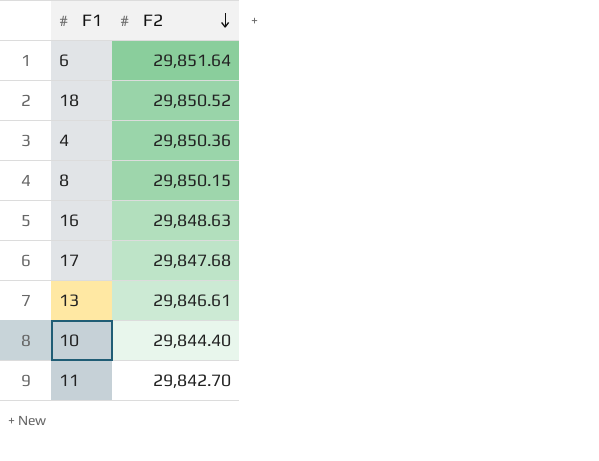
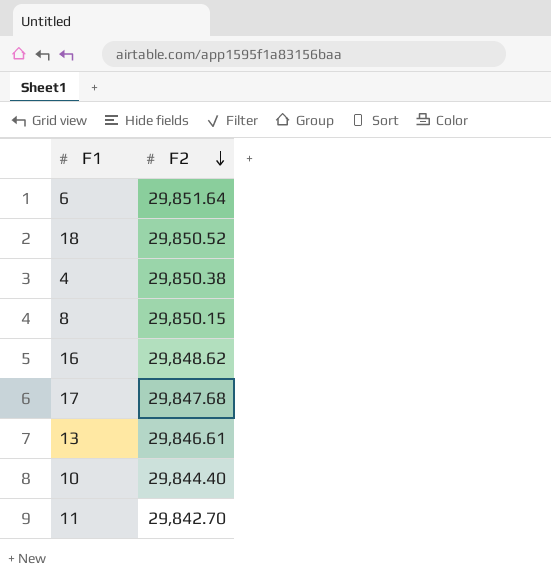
4 | F2: 29,850.36 -> 29,850.38
16 | F2: 29,848.63 -> 29,848.62

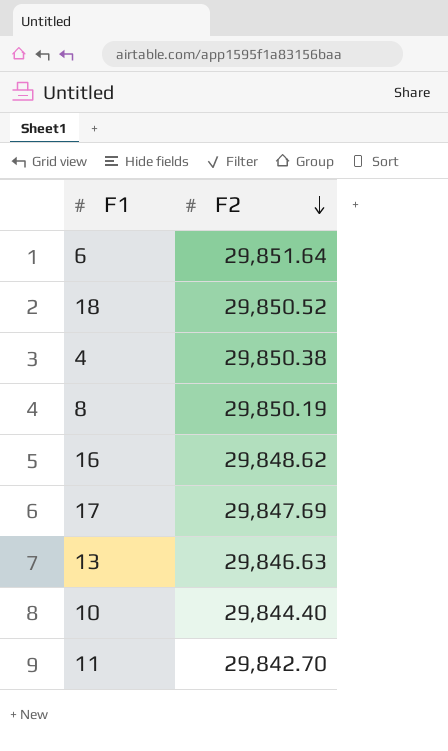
8 | F2: 29,850.15 -> 29,850.19
17 | F2: 29,847.68 -> 29,847.69
13 | F2: 29,846.61 -> 29,846.63

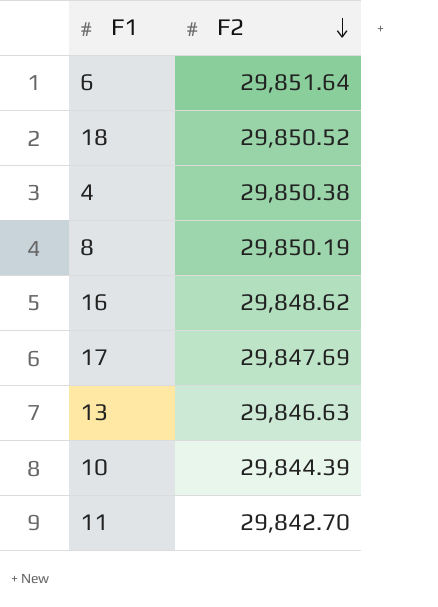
10 | F2: 29,844.40 -> 29,844.39

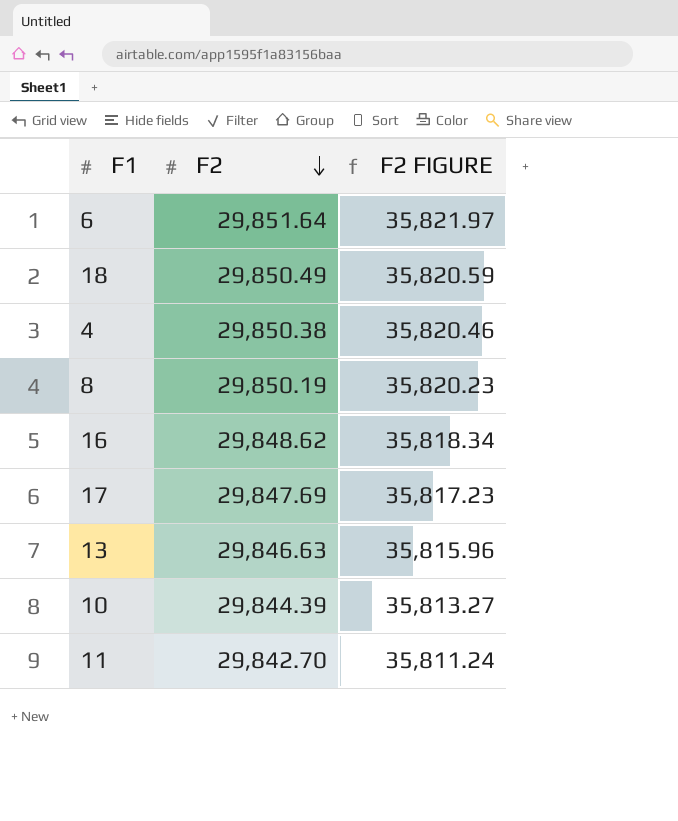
column F2 FIGURE | formula: none -> [F2] * 1.2
18 | F2: 29,850.52 -> 29,850.49

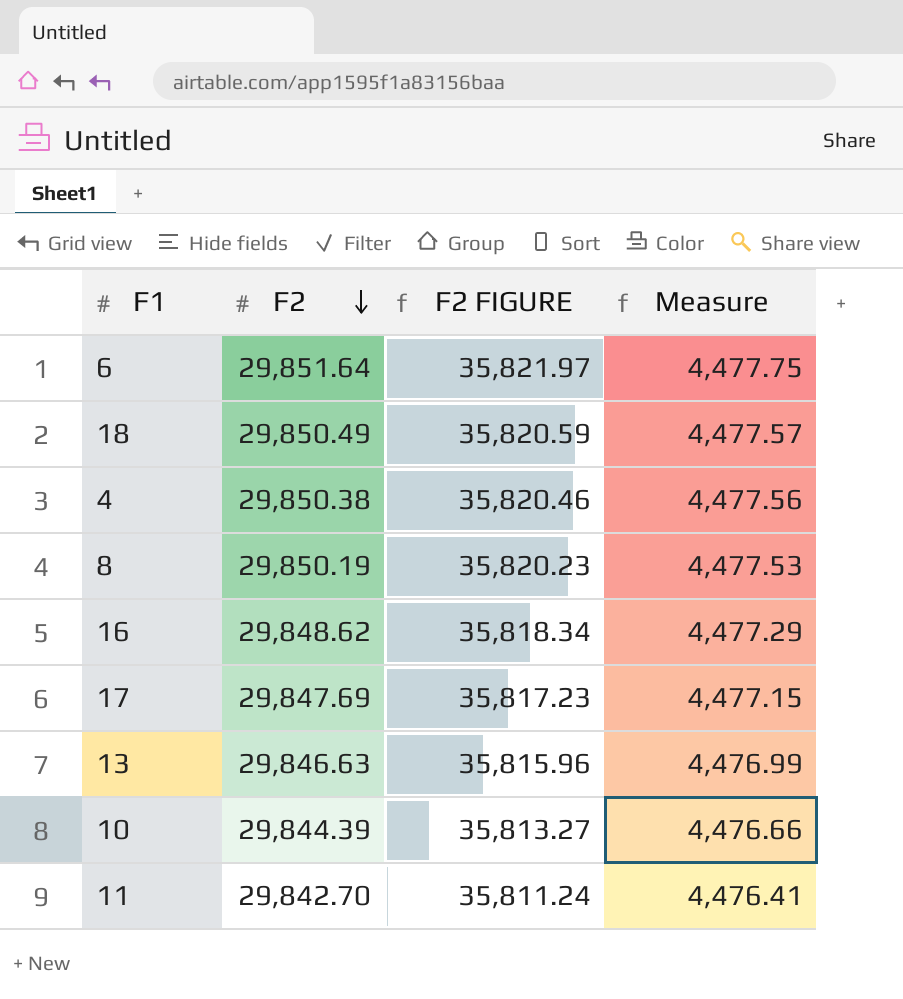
column Measure | formula: none -> [F2] * 0.15

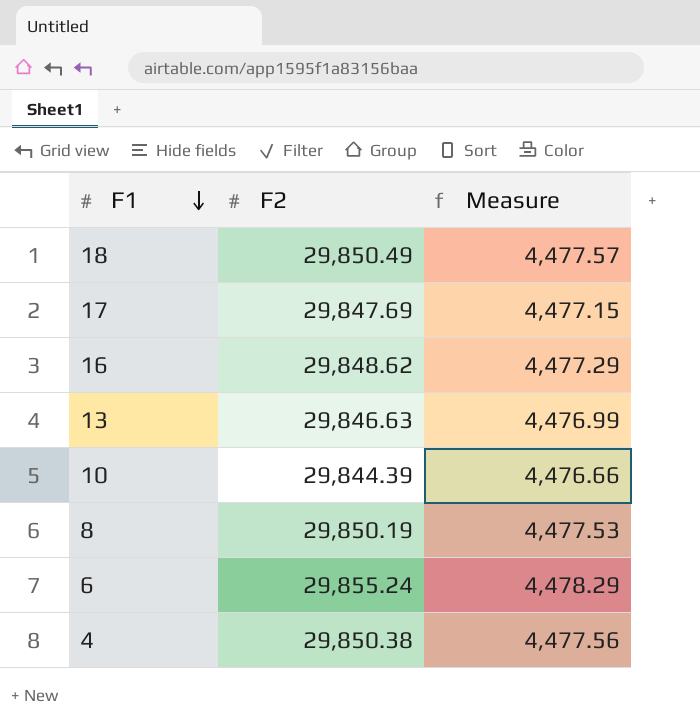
row order: F2 descending -> F1 descending
column F2 FIGURE | formula: [F2] * 1.2 -> none
row 11: 29,842.70 | 35,811.24 | 4,476.41 -> none
6 | F2: 29,851.64 -> 29,855.24
6 | Measure: 4,477.75 -> 4,478.29

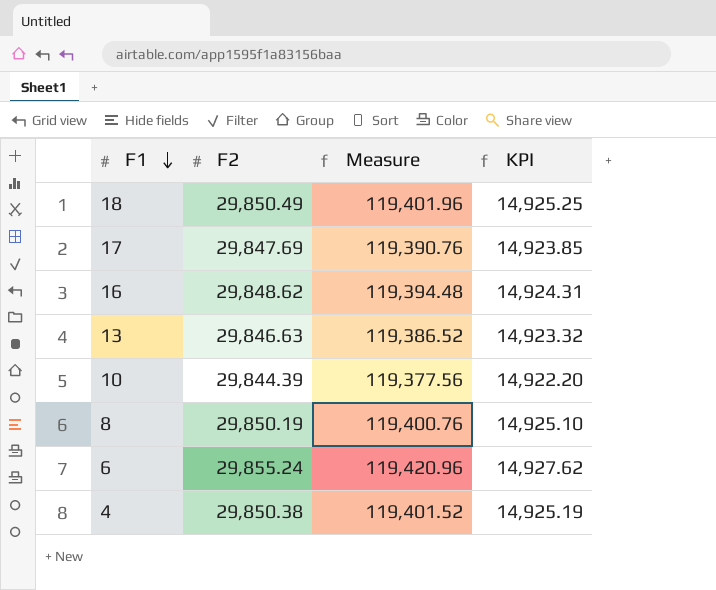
column Measure | formula: [F2] * 0.15 -> [F2] * 4
column KPI | formula: none -> [F2] * 0.5

